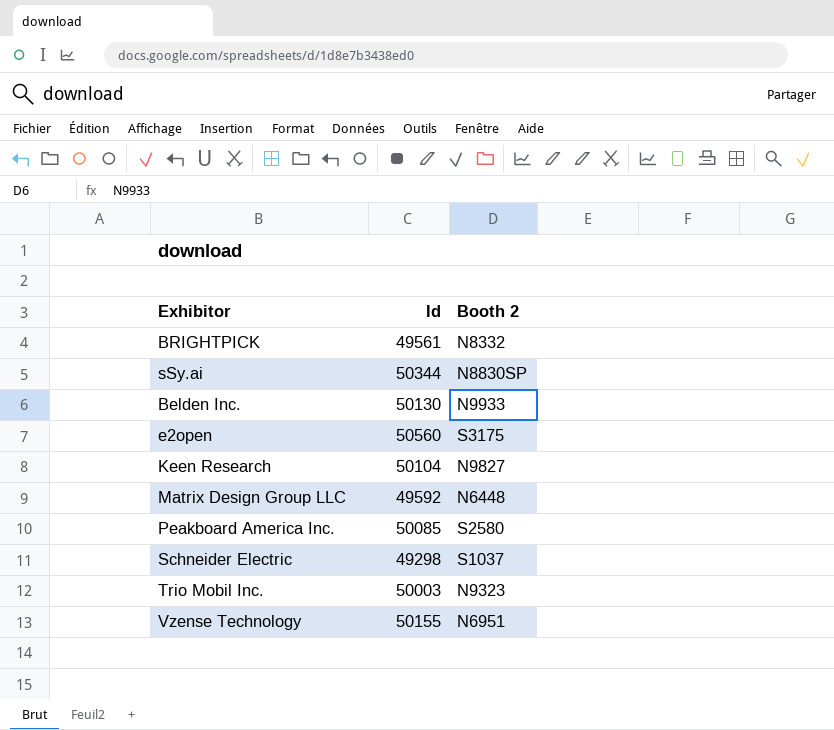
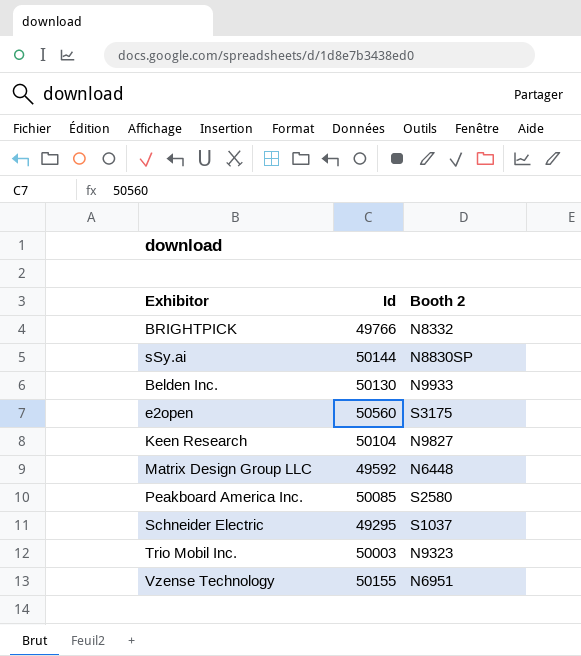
BRIGHTPICK | Id: 49561 -> 49766
sSy.ai | Id: 50344 -> 50144
Schneider Electric | Id: 49298 -> 49295

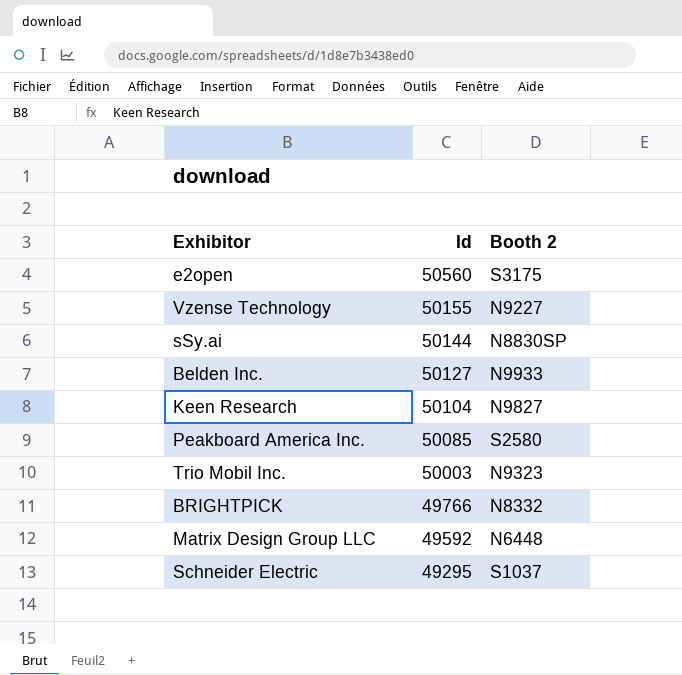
row order: none -> Id descending
Vzense Technology | Booth 2: N6951 -> N9227
Belden Inc. | Id: 50130 -> 50127

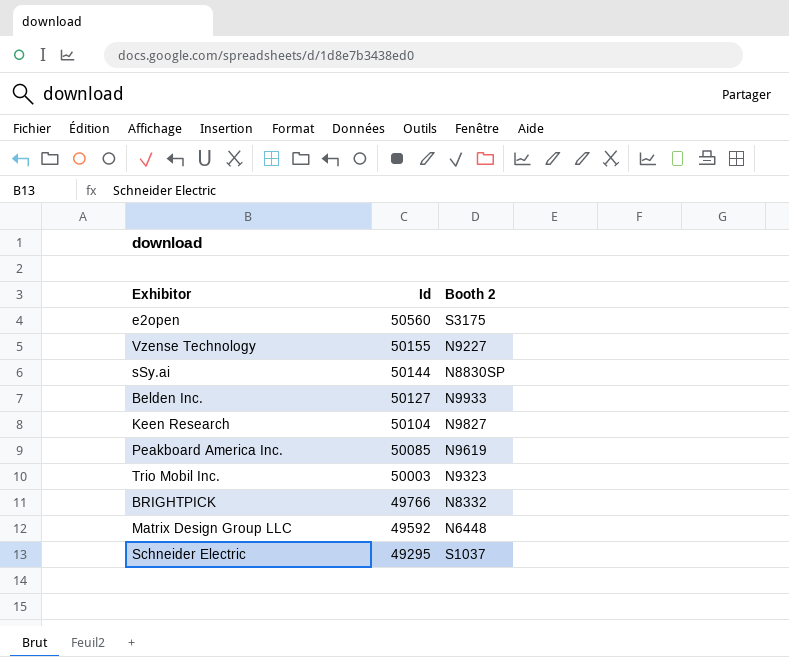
Peakboard America Inc. | Booth 2: S2580 -> N9619

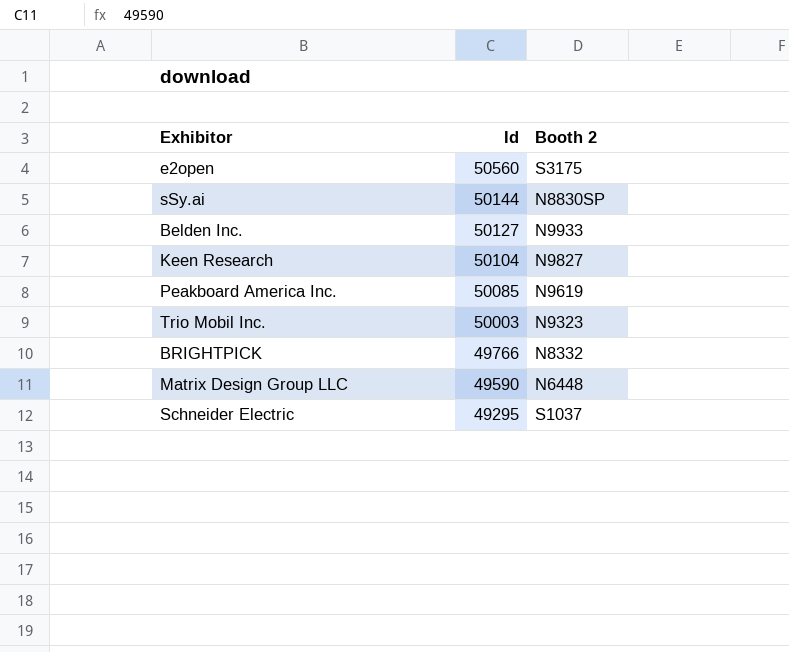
row Vzense Technology: 50155 | N9227 -> none
Matrix Design Group LLC | Id: 49592 -> 49590

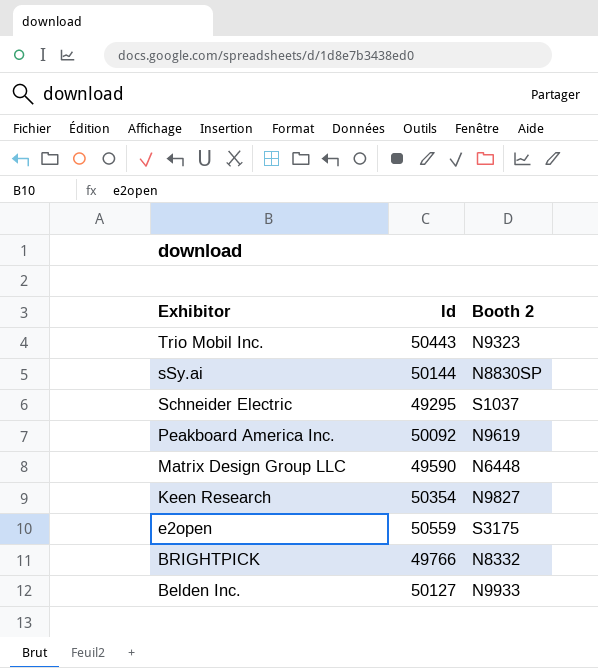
row order: Id descending -> Exhibitor descending
Trio Mobil Inc. | Id: 50003 -> 50443
Peakboard America Inc. | Id: 50085 -> 50092
Keen Research | Id: 50104 -> 50354
e2open | Id: 50560 -> 50559

